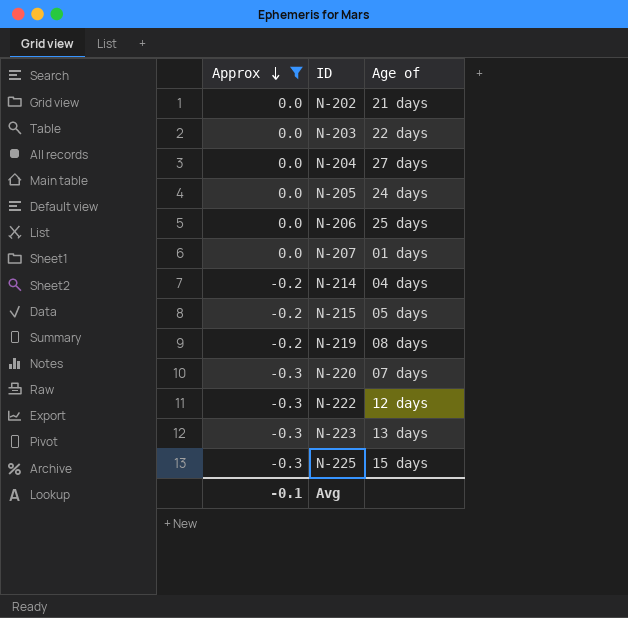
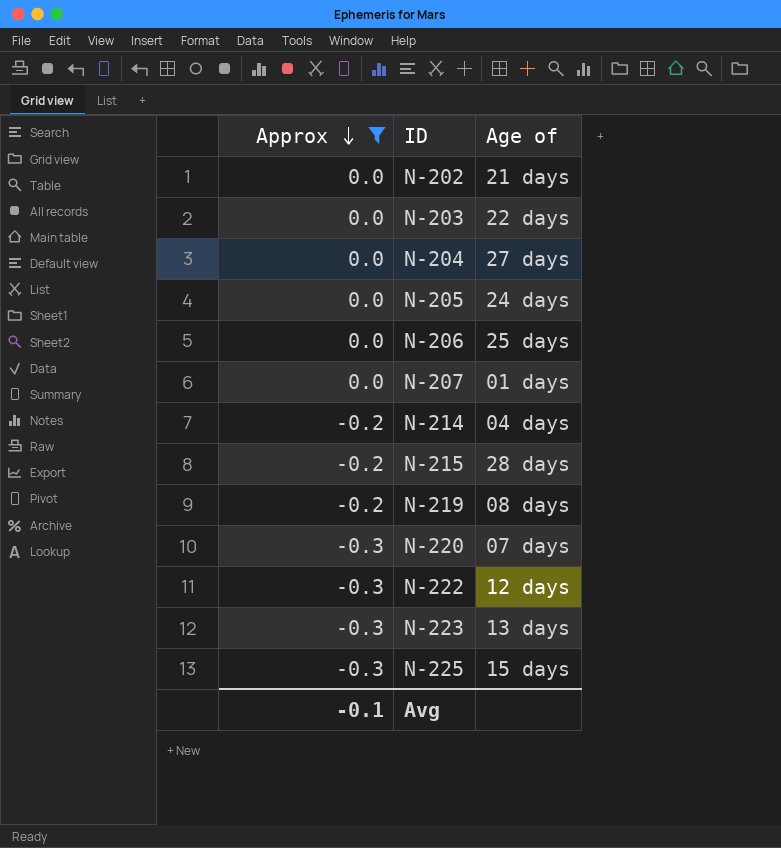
N-215 | Age of: 05 days -> 28 days

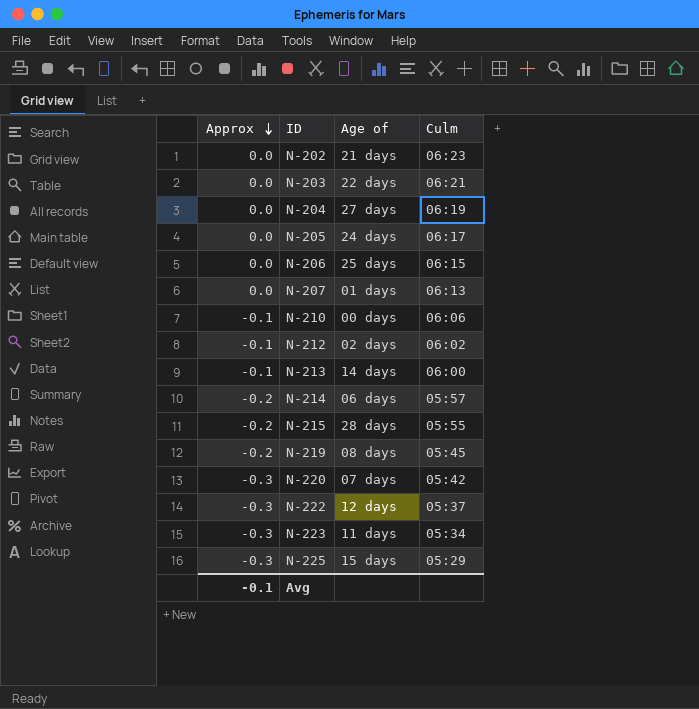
filter: Approx != -0.1 -> none
column Culm | position: none -> 4
N-214 | Age of: 04 days -> 06 days
N-223 | Age of: 13 days -> 11 days

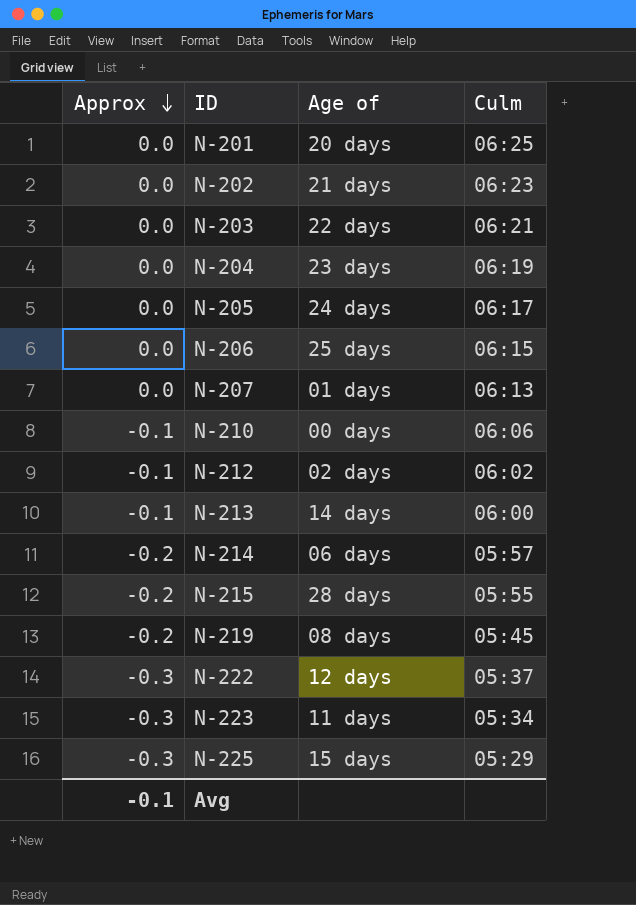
row N-220: -0.3 | 07 days | 05:42 -> none
row N-201: none -> 0.0 | 20 days | 06:25
N-204 | Age of: 27 days -> 23 days

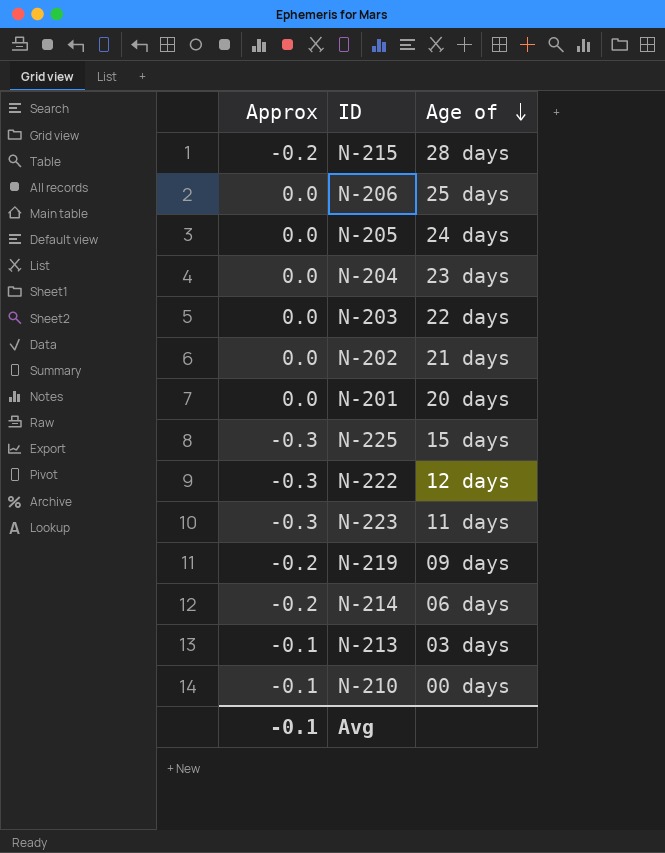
row order: Approx descending -> Age of descending
column Culm | position: 4 -> none
row N-207: 0.0 | 01 days | 06:13 -> none
row N-212: -0.1 | 02 days | 06:02 -> none
N-219 | Age of: 08 days -> 09 days
N-213 | Age of: 14 days -> 03 days

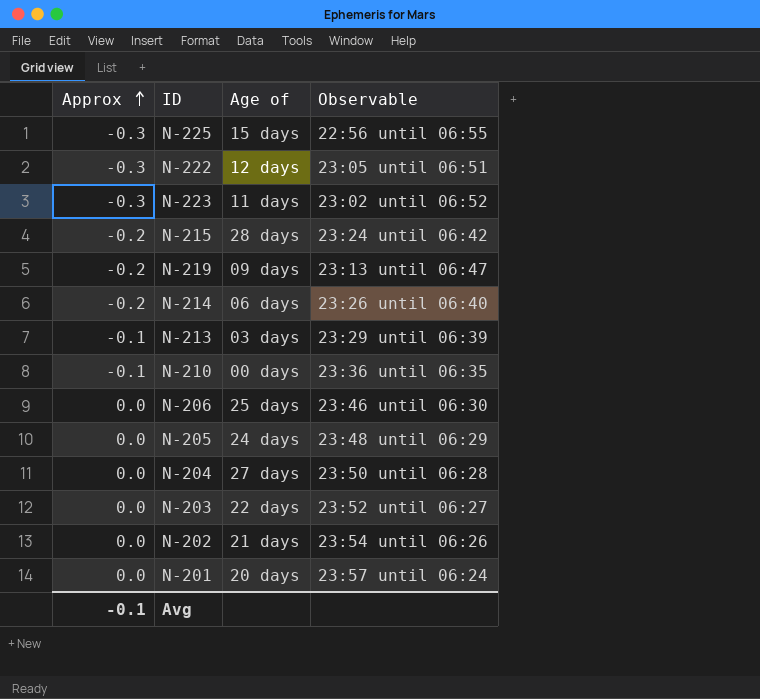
row order: Age of descending -> Approx ascending
column Observable | position: none -> 4
N-204 | Age of: 23 days -> 27 days

